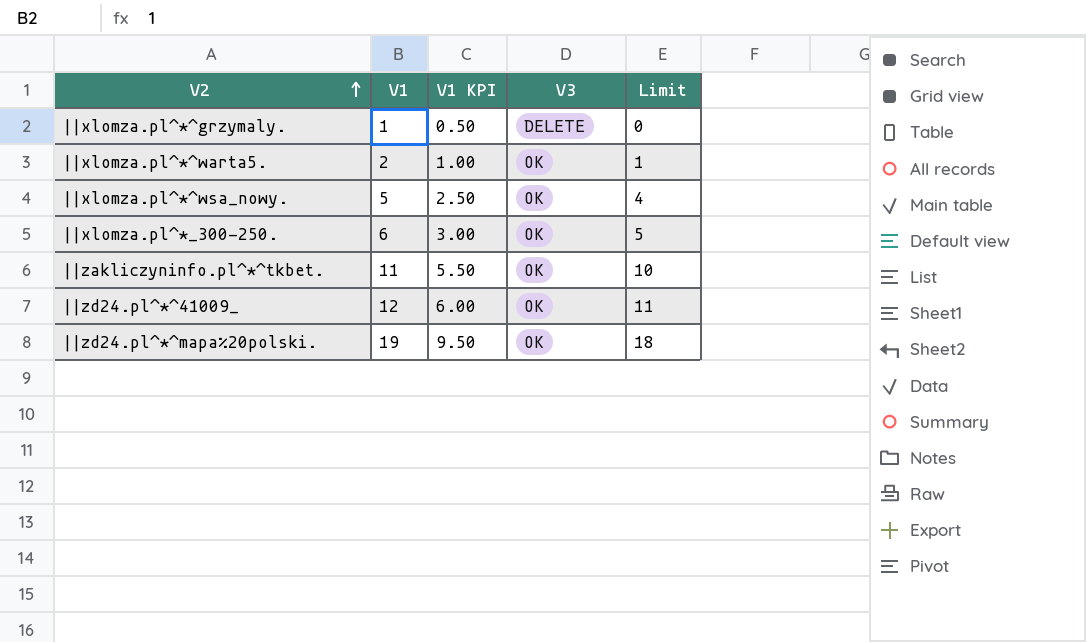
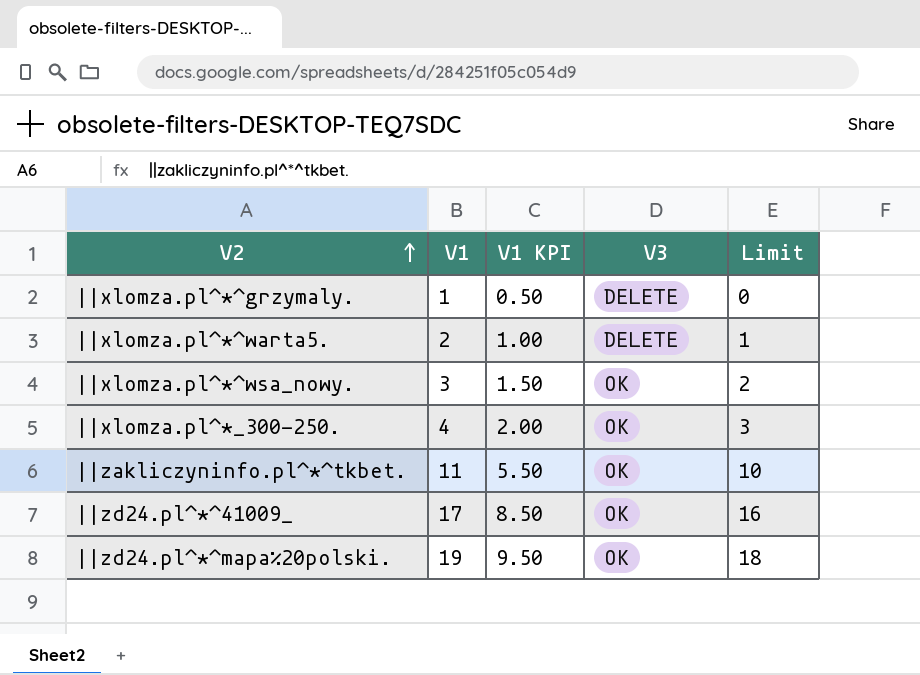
||xlomza.pl^*^warta5. | V3: OK -> DELETE
||xlomza.pl^*^wsa_nowy. | V1: 5 -> 3
||xlomza.pl^*^wsa_nowy. | V1 KPI: 2.50 -> 1.50
||xlomza.pl^*^wsa_nowy. | Limit: 4 -> 2
||xlomza.pl^*_300-250. | V1: 6 -> 4
||xlomza.pl^*_300-250. | V1 KPI: 3.00 -> 2.00
||xlomza.pl^*_300-250. | Limit: 5 -> 3
||zd24.pl^*^41009_ | V1: 12 -> 17
||zd24.pl^*^41009_ | V1 KPI: 6.00 -> 8.50
||zd24.pl^*^41009_ | Limit: 11 -> 16

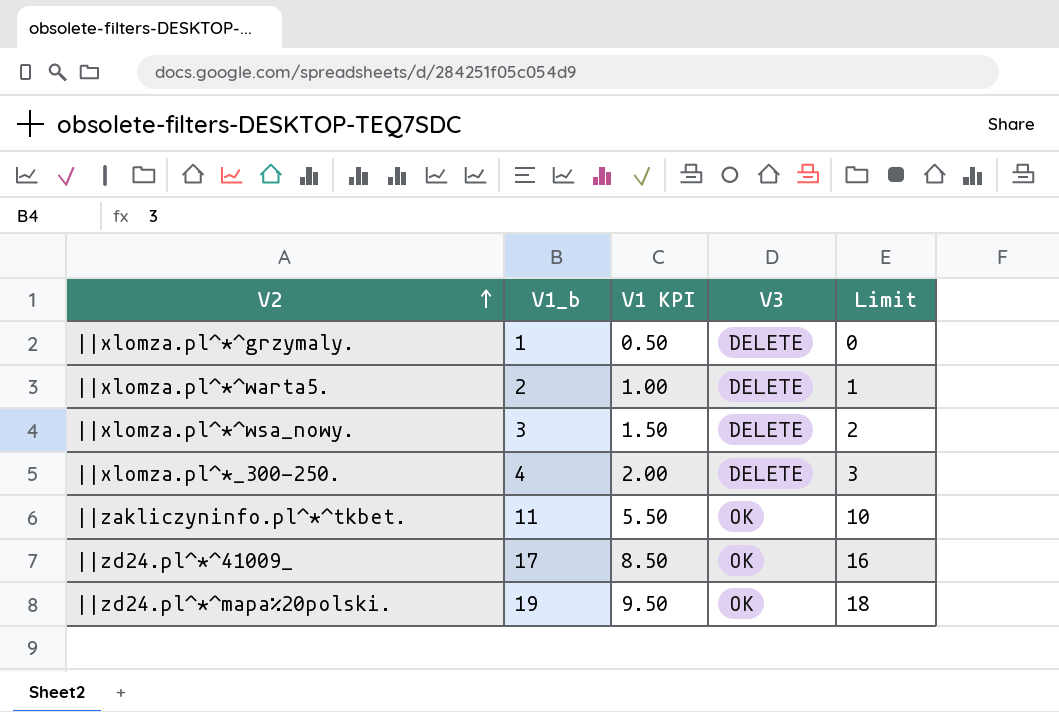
column name: V1 -> V1_b
||xlomza.pl^*^wsa_nowy. | V3: OK -> DELETE
||xlomza.pl^*_300-250. | V3: OK -> DELETE

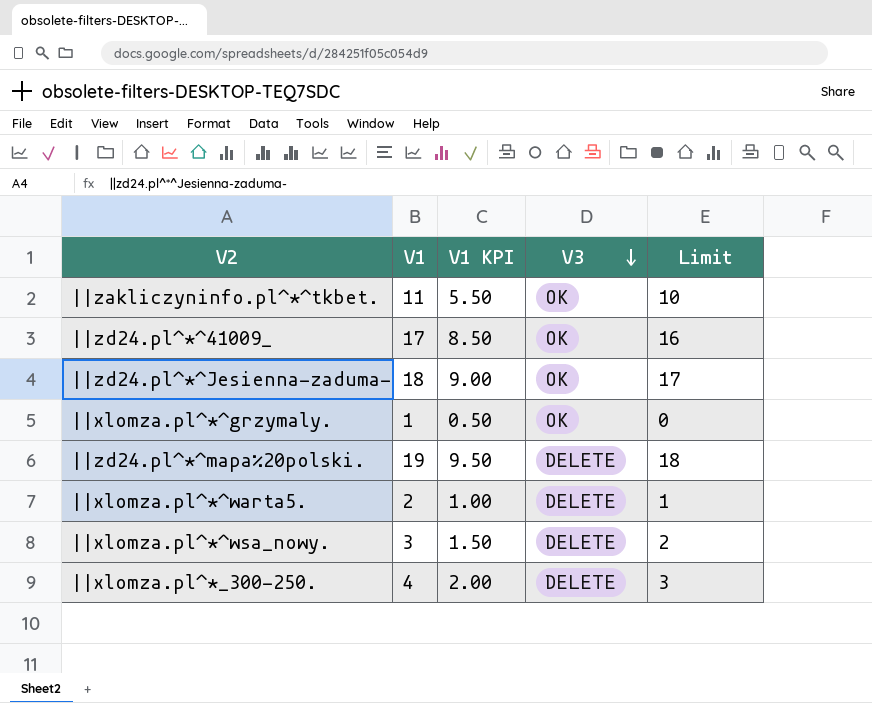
row order: V2 ascending -> V3 descending
column name: V1_b -> V1
row ||zd24.pl^*^Jesienna-zaduma-: none -> 18 | 9.00 | OK | 17
||xlomza.pl^*^grzymaly. | V3: DELETE -> OK
||zd24.pl^*^mapa%20polski. | V3: OK -> DELETE

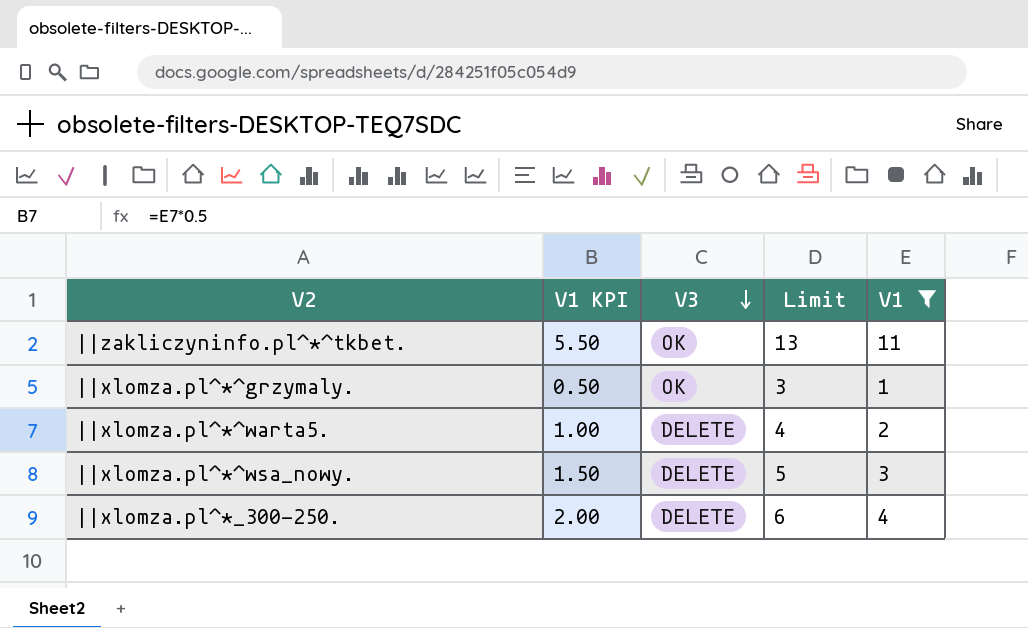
filter: none -> V1 <= 11
column Limit | formula: [V1] - 1 -> [V1] + 2
column V1 | position: 2 -> 5

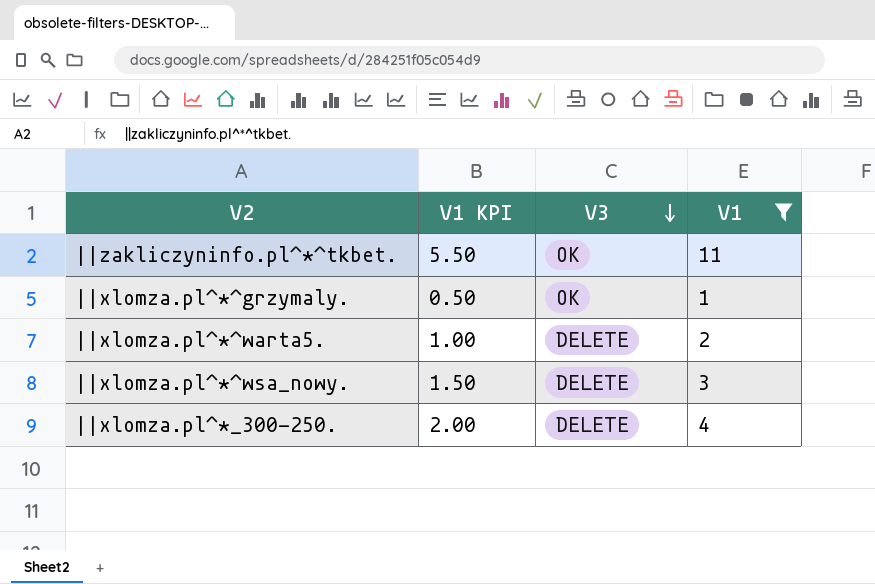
column Limit | formula: [V1] + 2 -> none

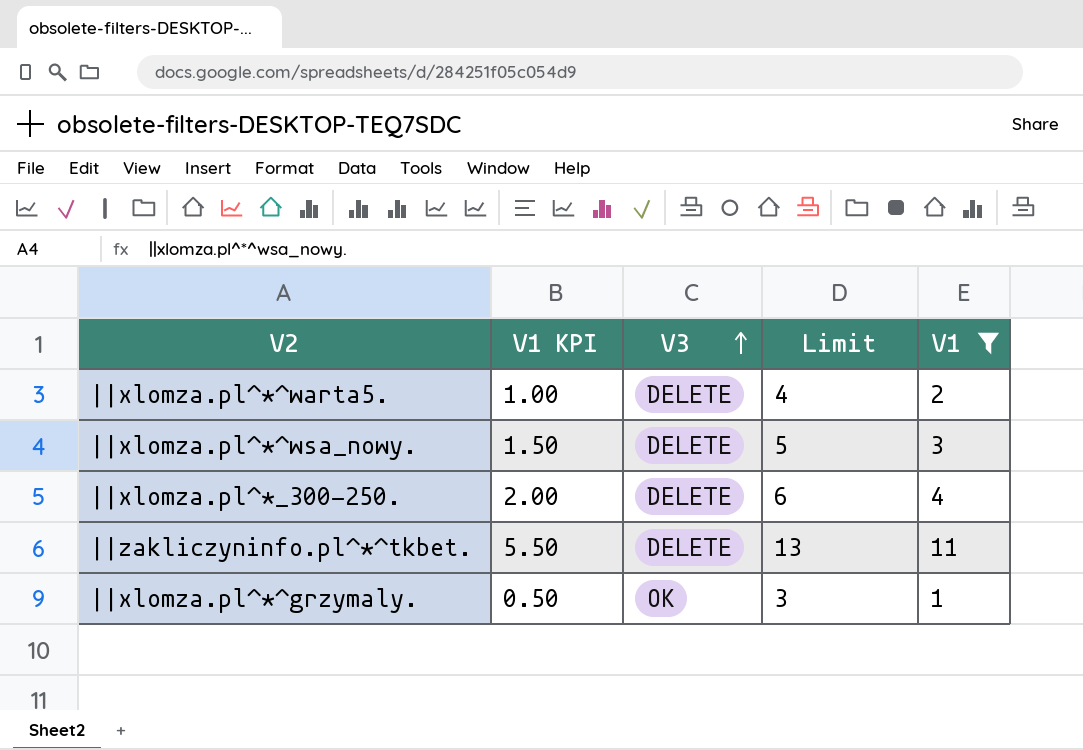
row order: V3 descending -> V3 ascending
column Limit | formula: none -> [V1] + 2
||zakliczyninfo.pl^*^tkbet. | V3: OK -> DELETE

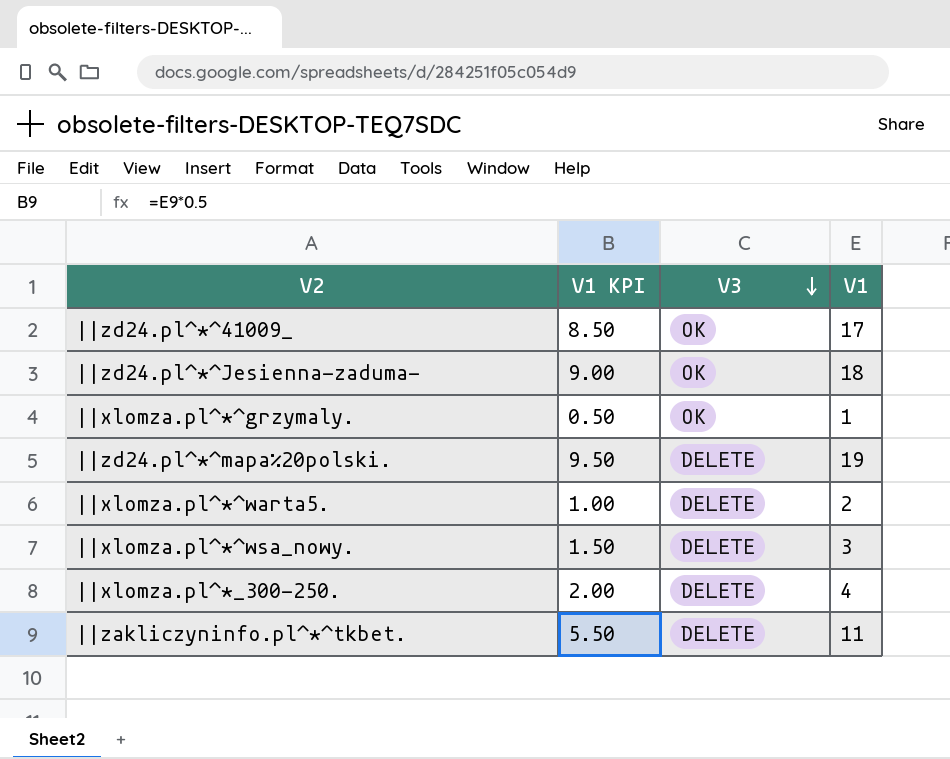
filter: V1 <= 11 -> none
row order: V3 ascending -> V3 descending
column Limit | formula: [V1] + 2 -> none

